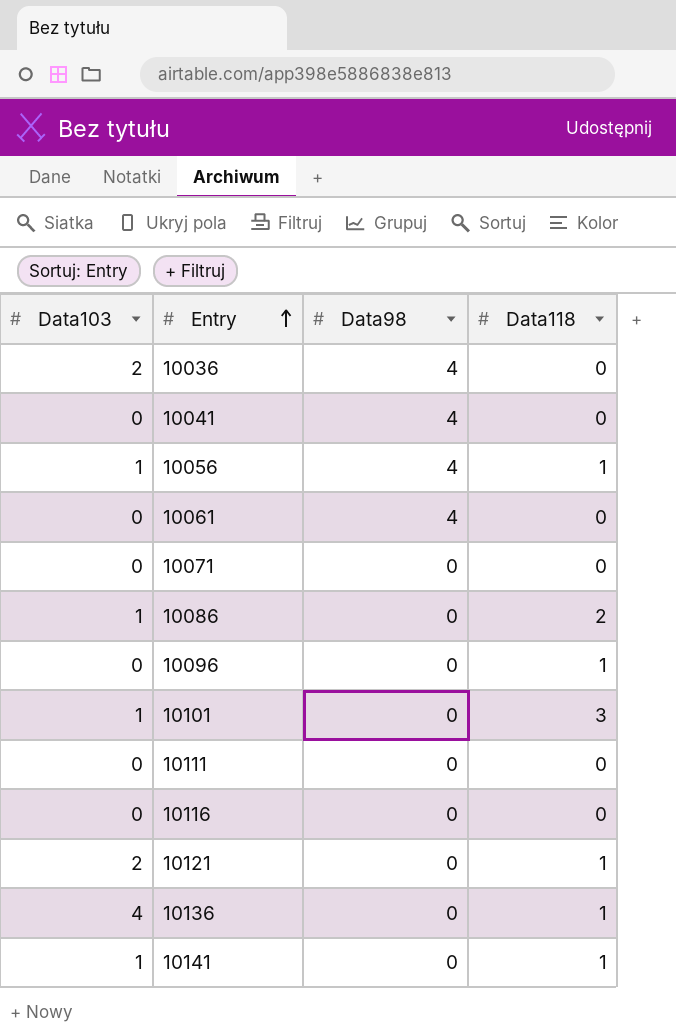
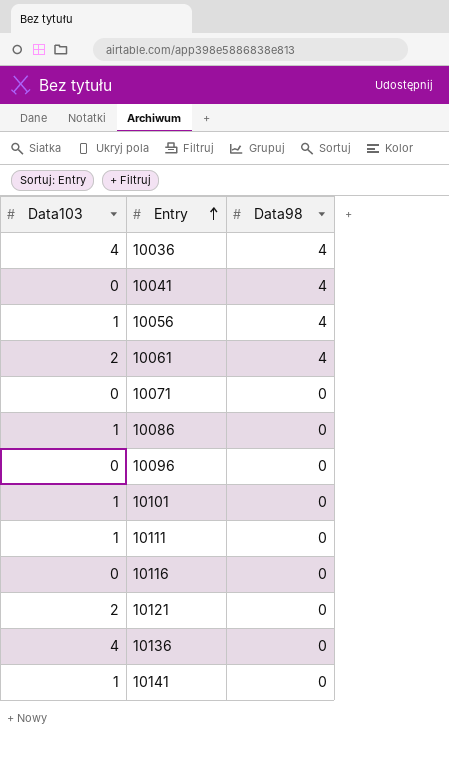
column Data118 | position: 4 -> none
10036 | Data103: 2 -> 4
10061 | Data103: 0 -> 2
10111 | Data103: 0 -> 1

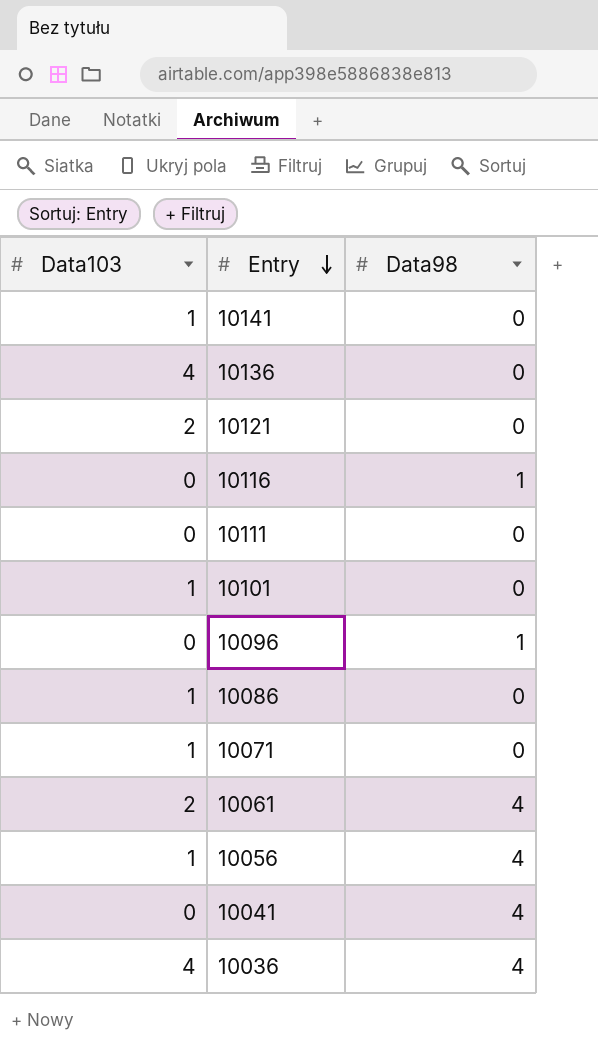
row order: Entry ascending -> Entry descending
10116 | Data98: 0 -> 1
10111 | Data103: 1 -> 0
10096 | Data98: 0 -> 1
10071 | Data103: 0 -> 1

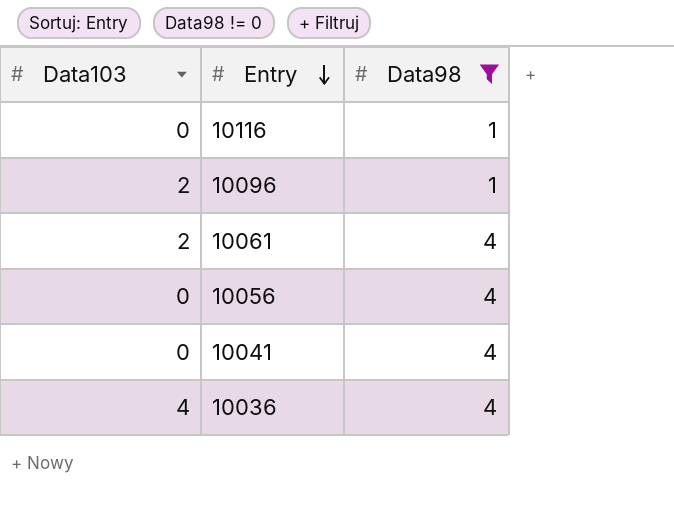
filter: none -> Data98 != 0
10096 | Data103: 0 -> 2
10056 | Data103: 1 -> 0

